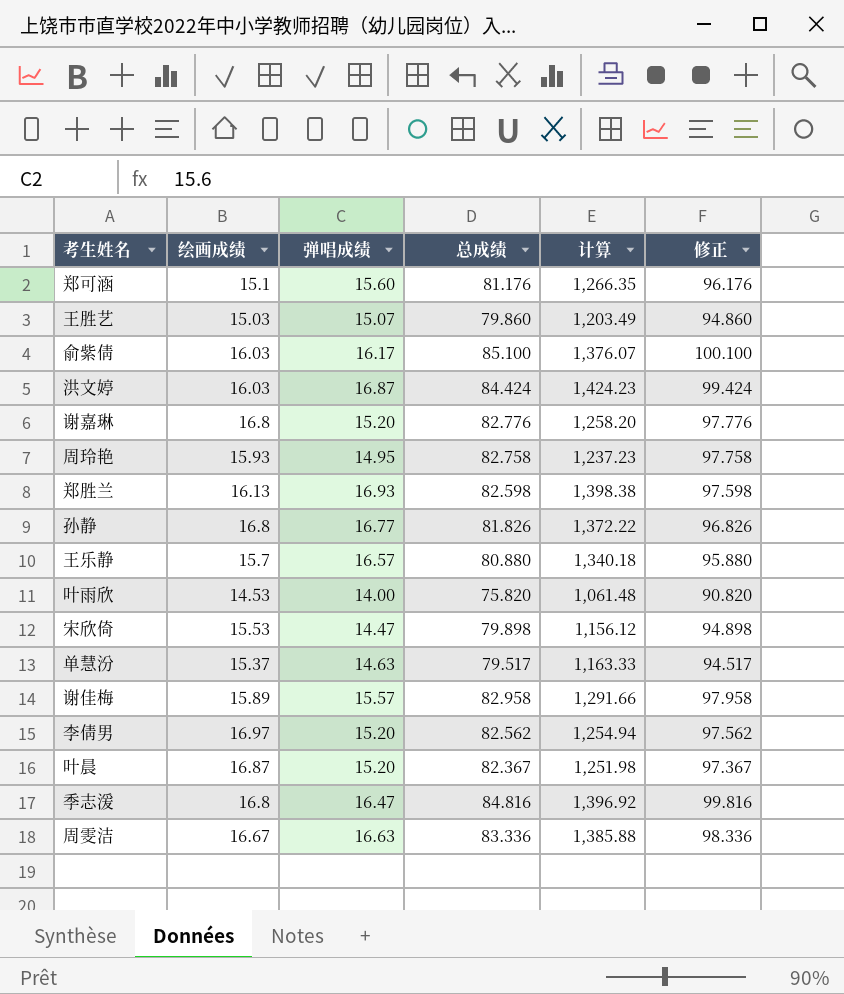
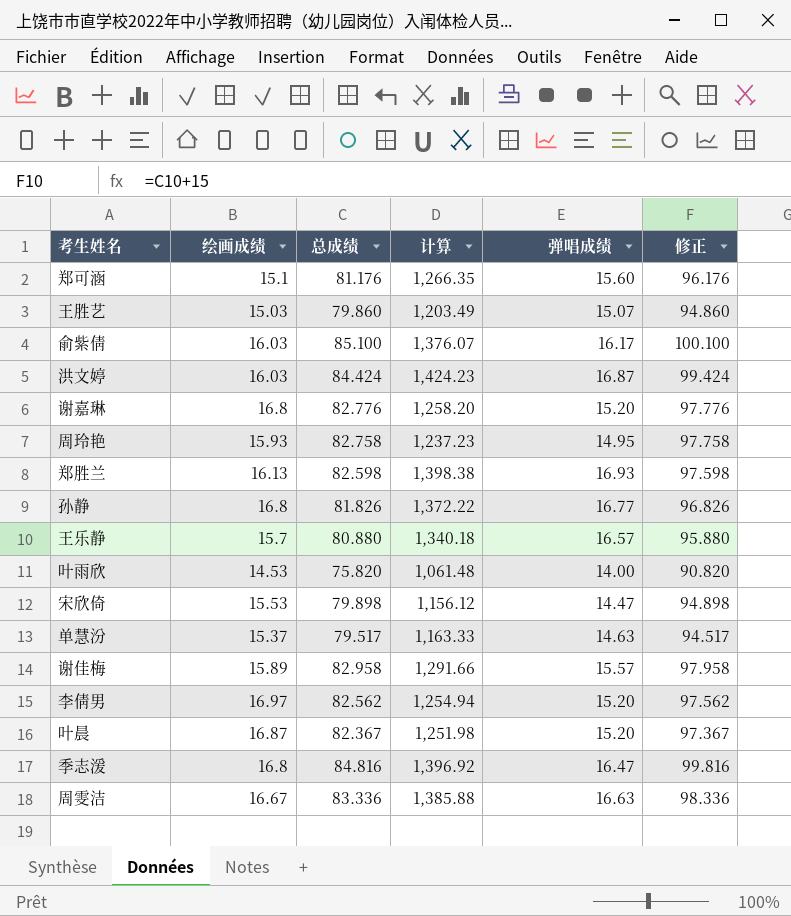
column 弹唱成绩 | position: 3 -> 5

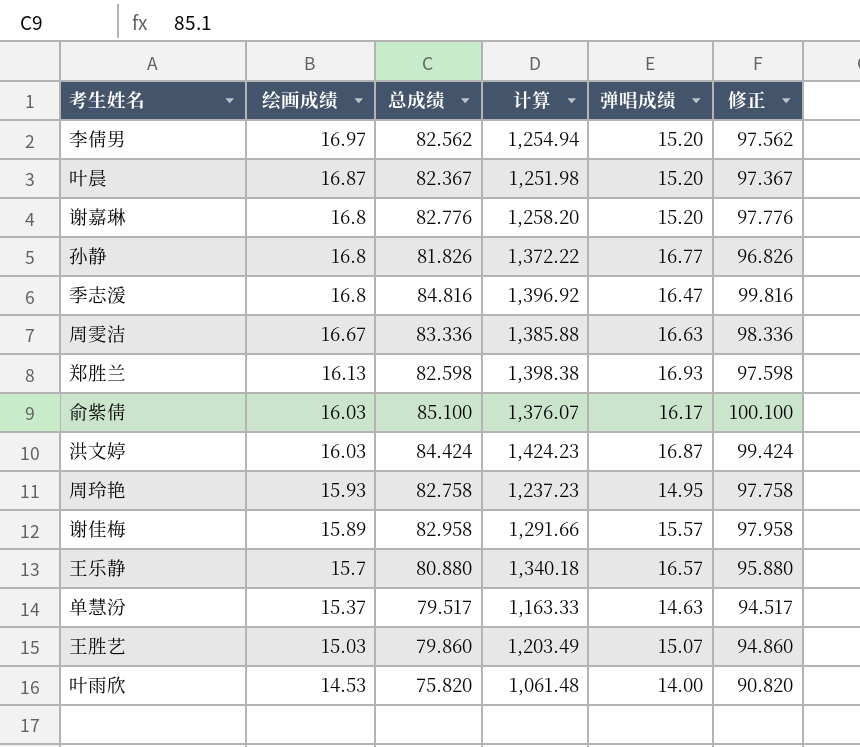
row order: none -> 绘画成绩 descending
row 郑可涵: 15.1 | 81.176 | 1,266.35 | 15.60 | 96.176 -> none
row 宋欣倚: 15.53 | 79.898 | 1,156.12 | 14.47 | 94.898 -> none

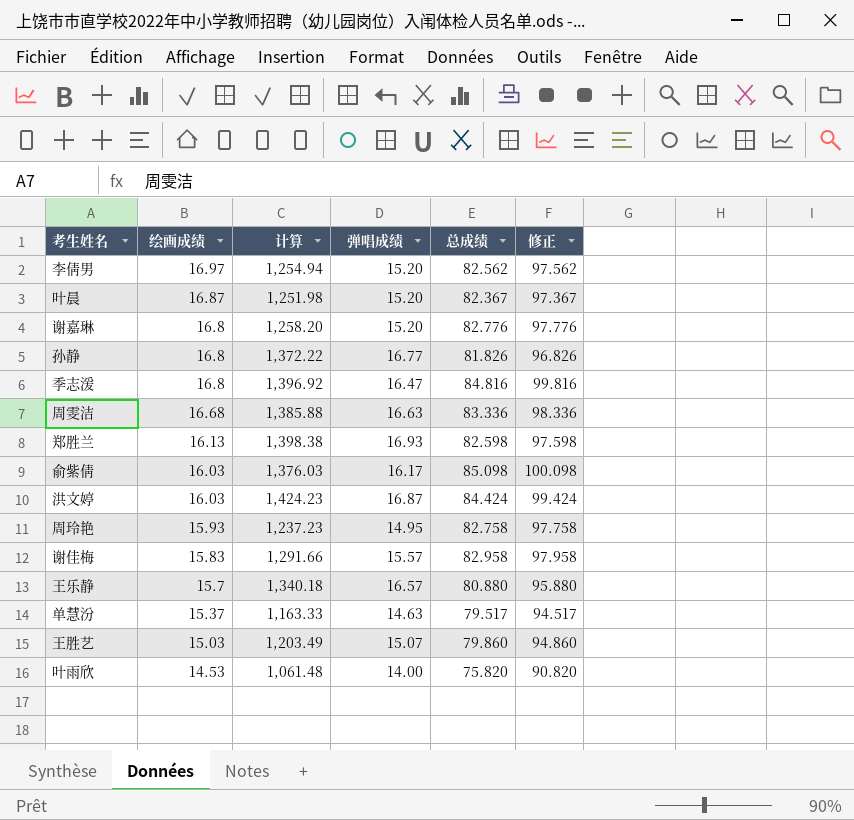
column 总成绩 | position: 3 -> 5
周雯洁 | 绘画成绩: 16.67 -> 16.68
俞紫倩 | 计算: 1,376.07 -> 1,376.03
俞紫倩 | 总成绩: 85.100 -> 85.098
俞紫倩 | 修正: 100.100 -> 100.098
谢佳梅 | 绘画成绩: 15.89 -> 15.83

